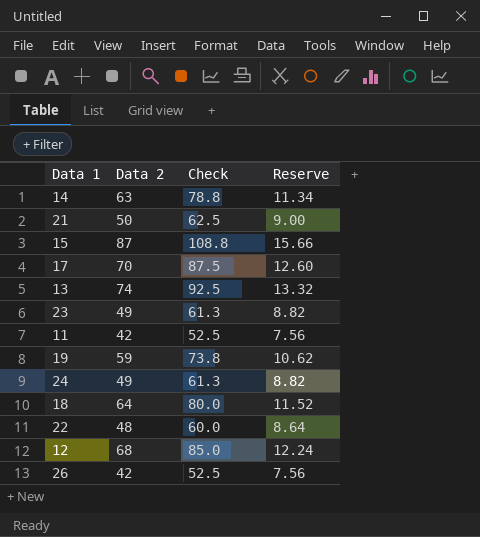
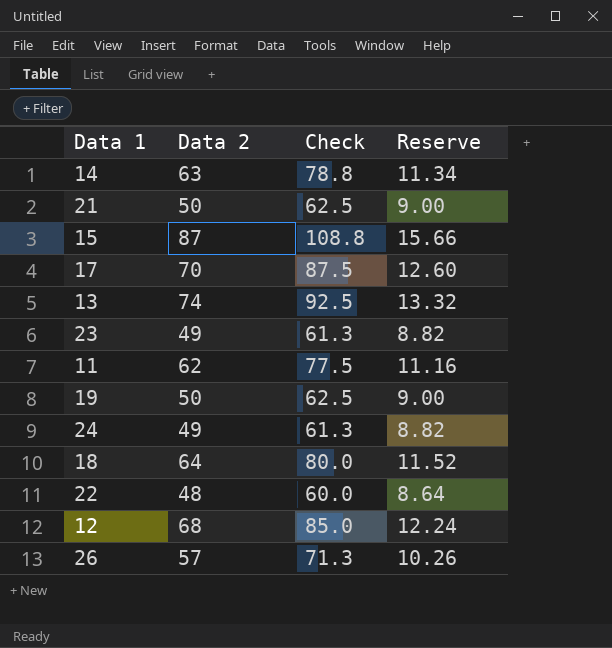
11 | Data 2: 42 -> 62
11 | Check: 52.5 -> 77.5
11 | Reserve: 7.56 -> 11.16
19 | Data 2: 59 -> 50
19 | Check: 73.8 -> 62.5
19 | Reserve: 10.62 -> 9.00
26 | Data 2: 42 -> 57
26 | Check: 52.5 -> 71.3
26 | Reserve: 7.56 -> 10.26

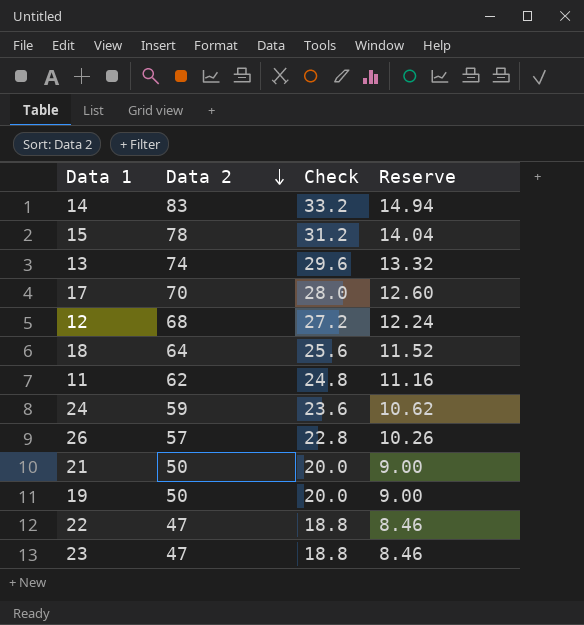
row order: none -> Data 2 descending
column Check | formula: [Data 2] * 1.25 -> [Data 2] * 0.4
14 | Data 2: 63 -> 83
14 | Reserve: 11.34 -> 14.94
15 | Data 2: 87 -> 78
15 | Reserve: 15.66 -> 14.04
24 | Data 2: 49 -> 59
24 | Reserve: 8.82 -> 10.62
22 | Data 2: 48 -> 47
22 | Reserve: 8.64 -> 8.46
23 | Data 2: 49 -> 47
23 | Reserve: 8.82 -> 8.46

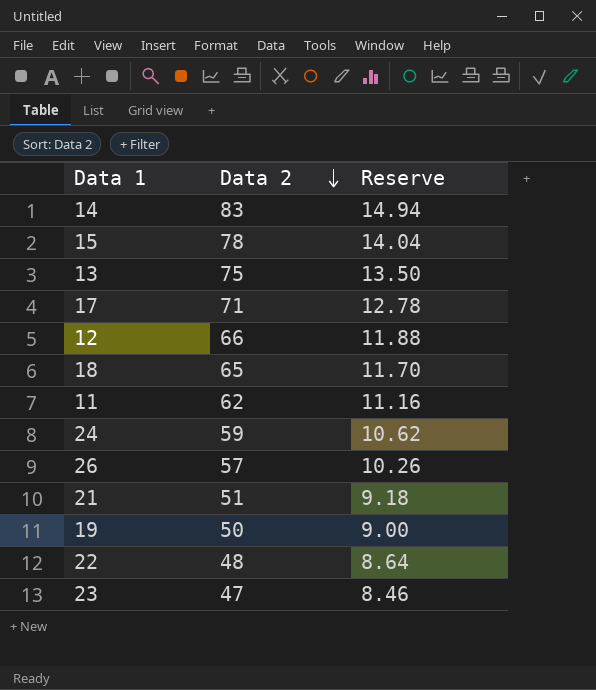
column Check | formula: [Data 2] * 0.4 -> none
13 | Data 2: 74 -> 75
13 | Reserve: 13.32 -> 13.50
17 | Data 2: 70 -> 71
17 | Reserve: 12.60 -> 12.78
12 | Data 2: 68 -> 66
12 | Reserve: 12.24 -> 11.88
18 | Data 2: 64 -> 65
18 | Reserve: 11.52 -> 11.70
21 | Data 2: 50 -> 51
21 | Reserve: 9.00 -> 9.18
22 | Data 2: 47 -> 48
22 | Reserve: 8.46 -> 8.64

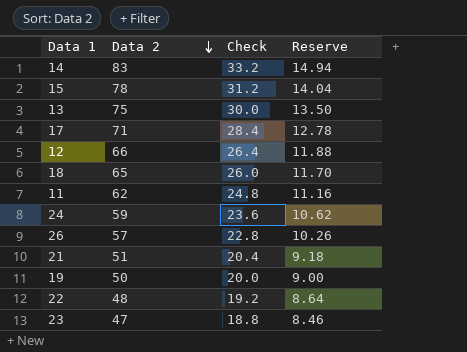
column Check | formula: none -> [Data 2] * 0.4

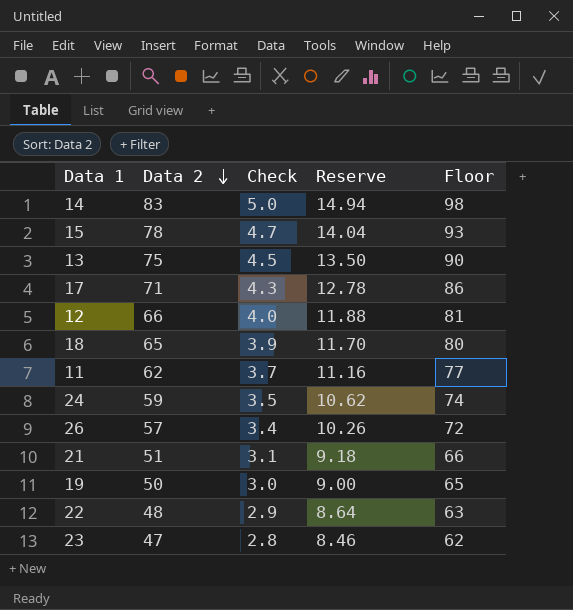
column Check | formula: [Data 2] * 0.4 -> [Data 2] * 0.06
column Floor | formula: none -> [Data 2] + 15

